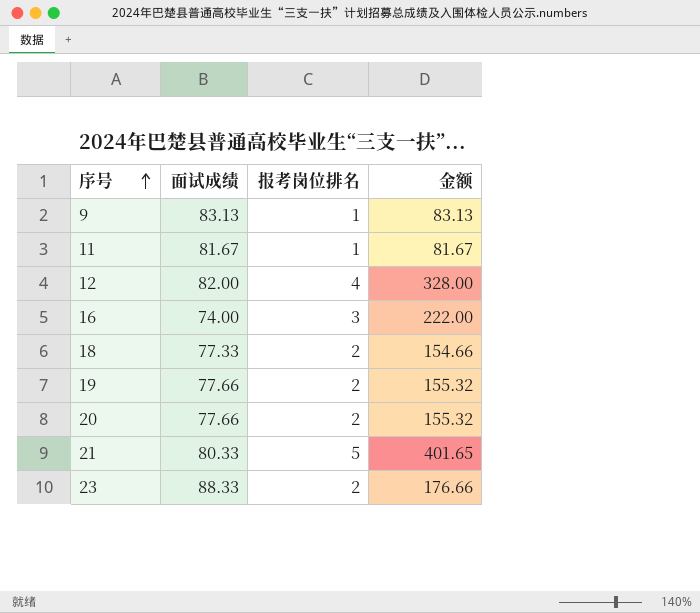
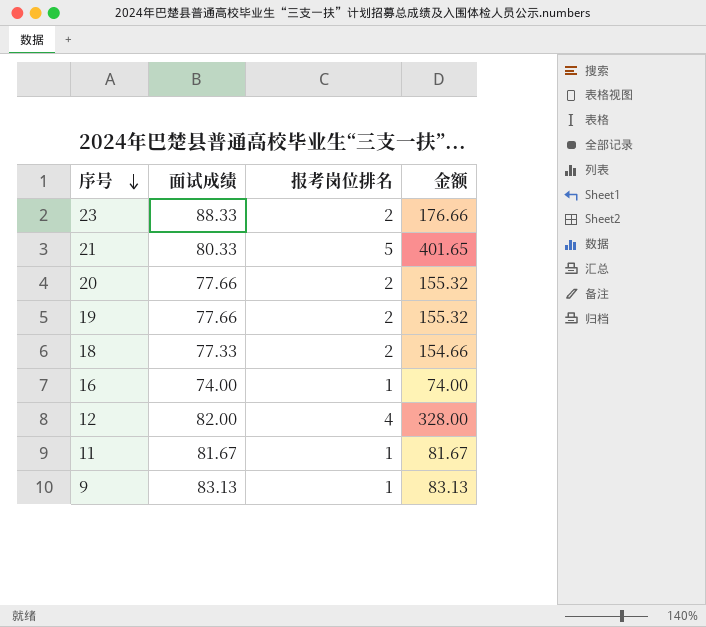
row order: 序号 ascending -> 序号 descending
16 | 报考岗位排名: 3 -> 1
16 | 金额: 222.00 -> 74.00

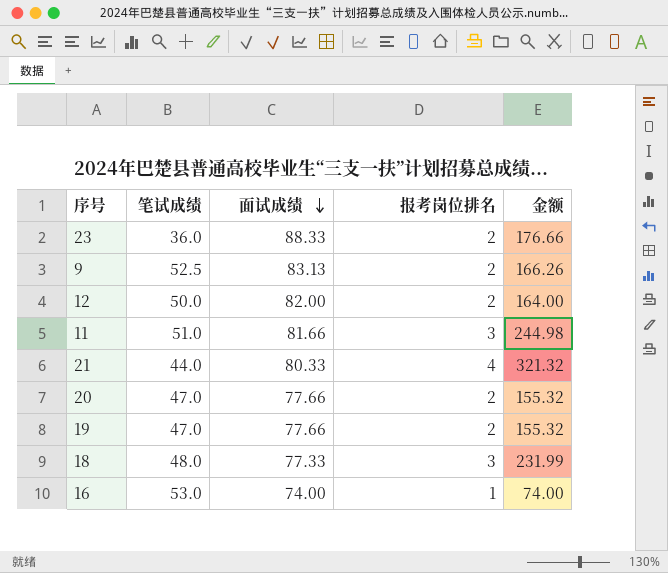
row order: 序号 descending -> 面试成绩 descending
column 笔试成绩 | position: none -> 2
9 | 报考岗位排名: 1 -> 2
9 | 金额: 83.13 -> 166.26
12 | 报考岗位排名: 4 -> 2
12 | 金额: 328.00 -> 164.00
11 | 面试成绩: 81.67 -> 81.66
11 | 报考岗位排名: 1 -> 3
11 | 金额: 81.67 -> 244.98
21 | 报考岗位排名: 5 -> 4
21 | 金额: 401.65 -> 321.32
18 | 报考岗位排名: 2 -> 3
18 | 金额: 154.66 -> 231.99

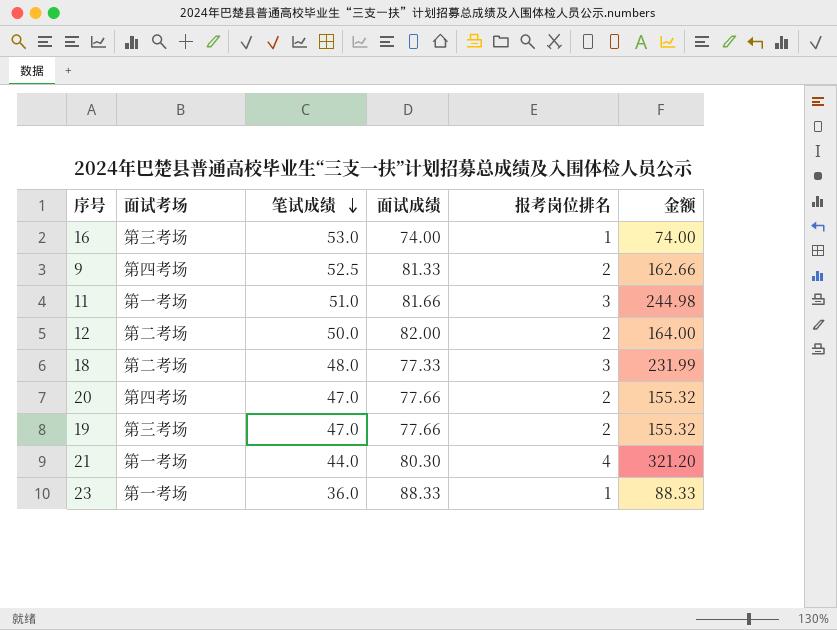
row order: 面试成绩 descending -> 笔试成绩 descending
column 面试考场 | position: none -> 2
9 | 面试成绩: 83.13 -> 81.33
9 | 金额: 166.26 -> 162.66
21 | 面试成绩: 80.33 -> 80.30
21 | 金额: 321.32 -> 321.20
23 | 报考岗位排名: 2 -> 1
23 | 金额: 176.66 -> 88.33

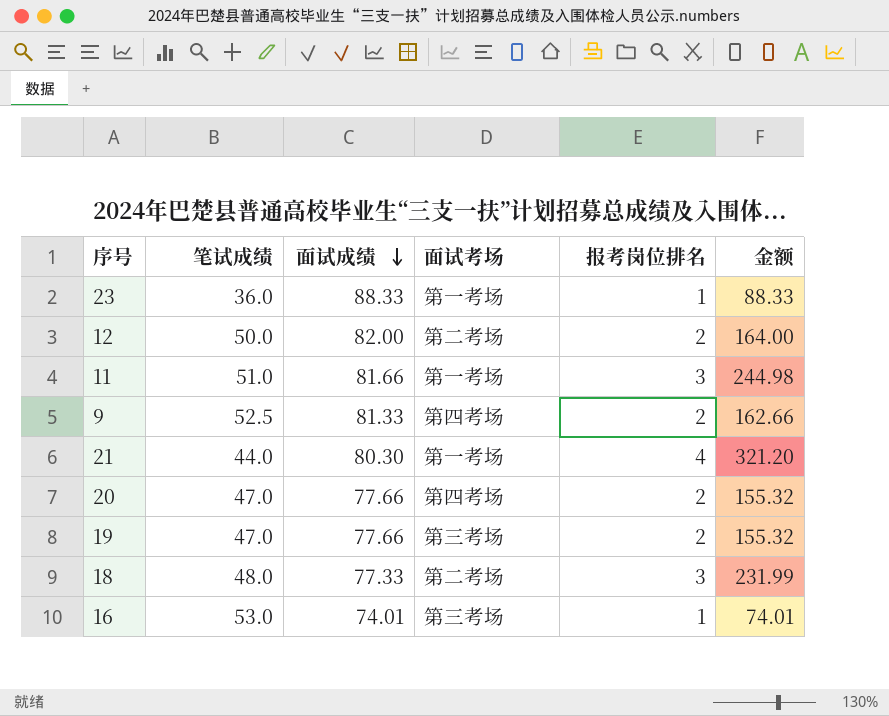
row order: 笔试成绩 descending -> 面试成绩 descending
column 面试考场 | position: 2 -> 4
16 | 面试成绩: 74.00 -> 74.01
16 | 金额: 74.00 -> 74.01

